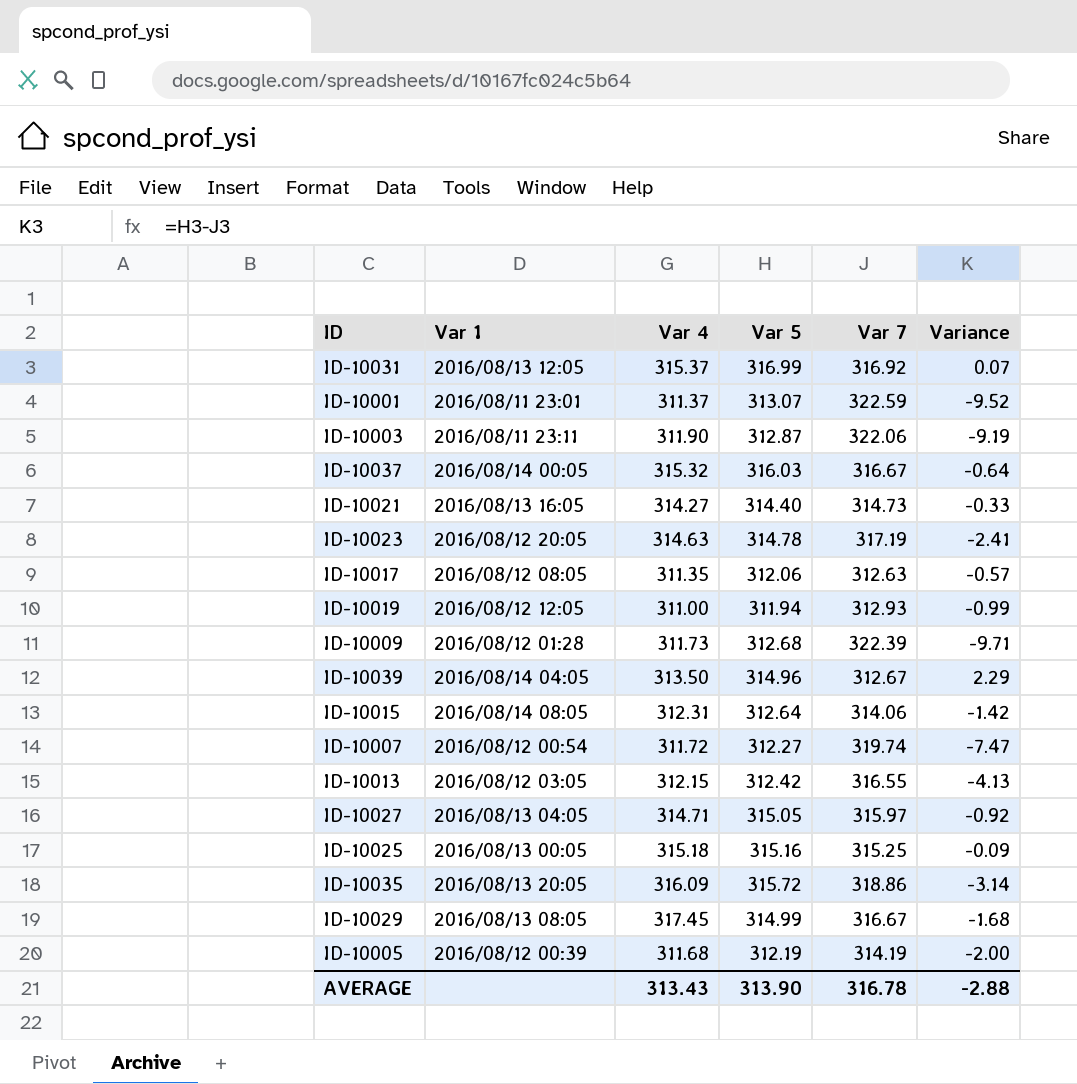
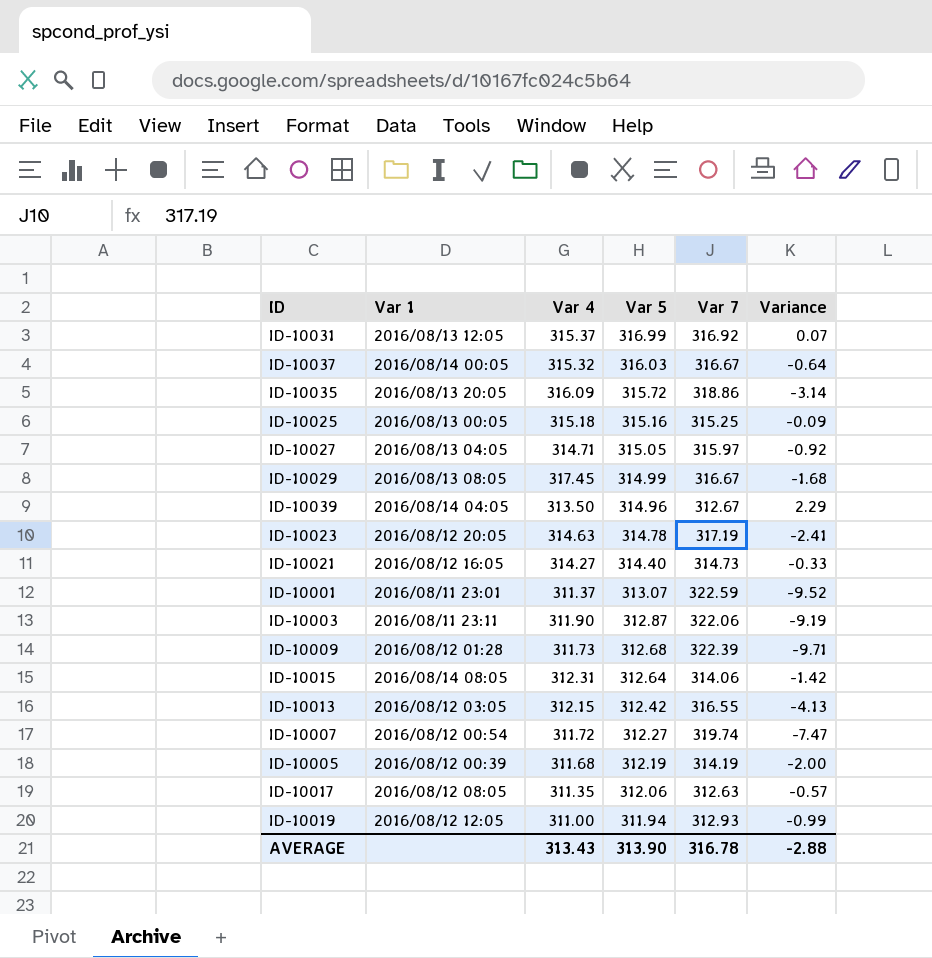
row order: none -> Var 5 descending
ID-10021 | Var 1: 2016/08/13 16:05 -> 2016/08/12 16:05

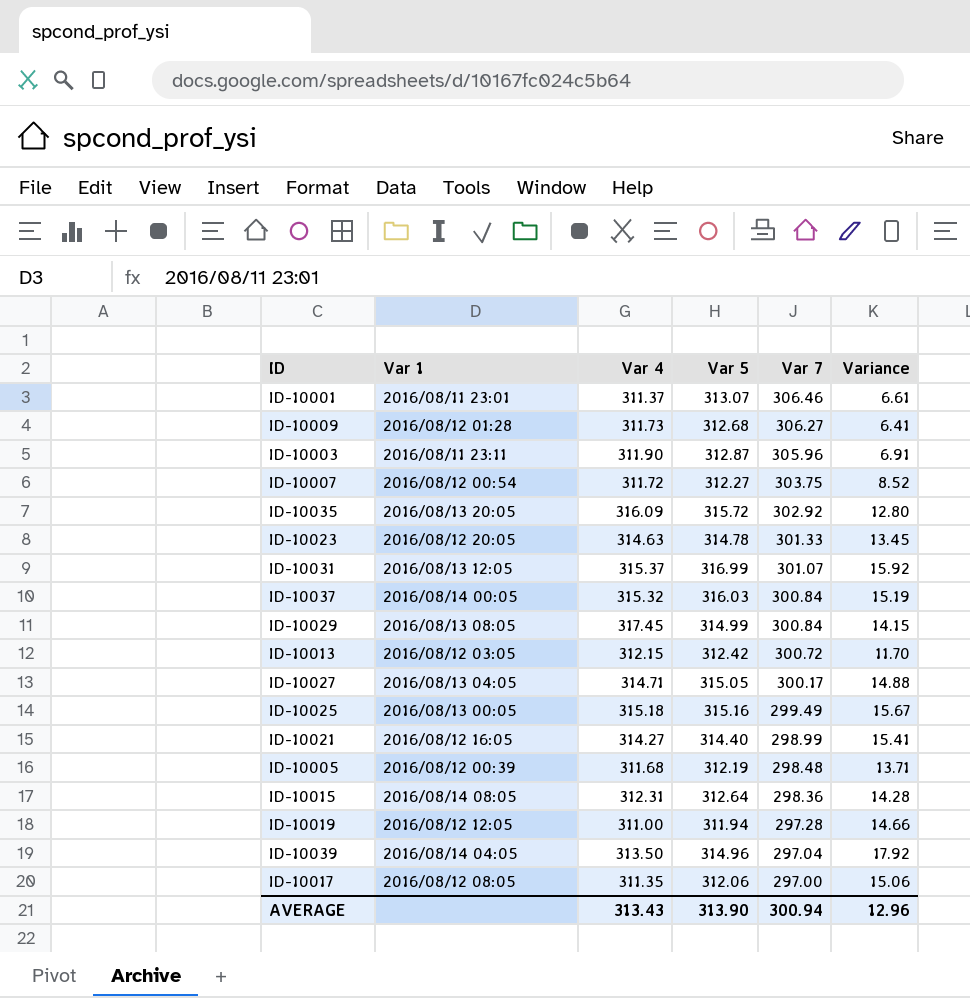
row order: Var 5 descending -> Var 7 descending
ID-10001 | Var 7: 322.59 -> 306.46
ID-10001 | Variance: -9.52 -> 6.61
ID-10009 | Var 7: 322.39 -> 306.27
ID-10009 | Variance: -9.71 -> 6.41
ID-10003 | Var 7: 322.06 -> 305.96
ID-10003 | Variance: -9.19 -> 6.91
ID-10007 | Var 7: 319.74 -> 303.75
ID-10007 | Variance: -7.47 -> 8.52
ID-10035 | Var 7: 318.86 -> 302.92
ID-10035 | Variance: -3.14 -> 12.80
ID-10023 | Var 7: 317.19 -> 301.33
ID-10023 | Variance: -2.41 -> 13.45
ID-10031 | Var 7: 316.92 -> 301.07
ID-10031 | Variance: 0.07 -> 15.92
ID-10037 | Var 7: 316.67 -> 300.84
ID-10037 | Variance: -0.64 -> 15.19
ID-10029 | Var 7: 316.67 -> 300.84
ID-10029 | Variance: -1.68 -> 14.15
ID-10013 | Var 7: 316.55 -> 300.72
ID-10013 | Variance: -4.13 -> 11.70
ID-10027 | Var 7: 315.97 -> 300.17
ID-10027 | Variance: -0.92 -> 14.88
ID-10025 | Var 7: 315.25 -> 299.49
ID-10025 | Variance: -0.09 -> 15.67
ID-10021 | Var 7: 314.73 -> 298.99
ID-10021 | Variance: -0.33 -> 15.41
ID-10005 | Var 7: 314.19 -> 298.48
ID-10005 | Variance: -2.00 -> 13.71
ID-10015 | Var 7: 314.06 -> 298.36
ID-10015 | Variance: -1.42 -> 14.28
ID-10019 | Var 7: 312.93 -> 297.28
ID-10019 | Variance: -0.99 -> 14.66
ID-10039 | Var 7: 312.67 -> 297.04
ID-10039 | Variance: 2.29 -> 17.92
ID-10017 | Var 7: 312.63 -> 297.00
ID-10017 | Variance: -0.57 -> 15.06
AVERAGE | Var 7: 316.78 -> 300.94
AVERAGE | Variance: -2.88 -> 12.96

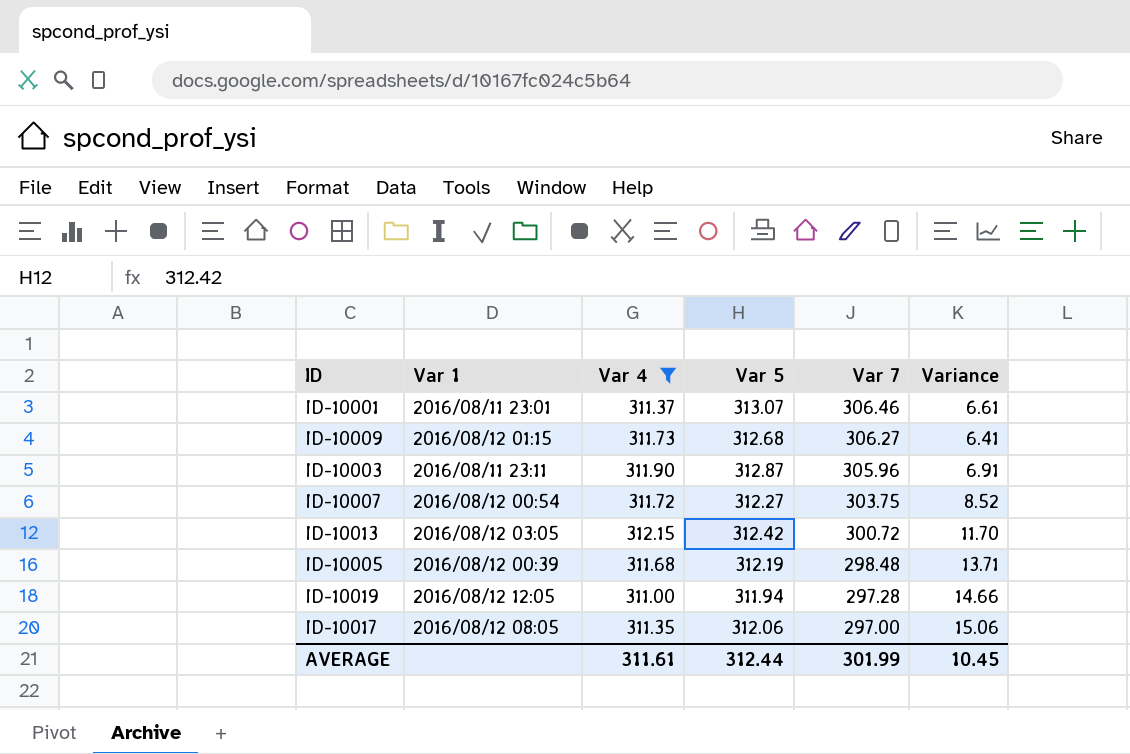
filter: none -> Var 4 <= 312.15
ID-10009 | Var 1: 2016/08/12 01:28 -> 2016/08/12 01:15
AVERAGE | Var 4: 313.43 -> 311.61
AVERAGE | Var 5: 313.90 -> 312.44
AVERAGE | Var 7: 300.94 -> 301.99
AVERAGE | Variance: 12.96 -> 10.45

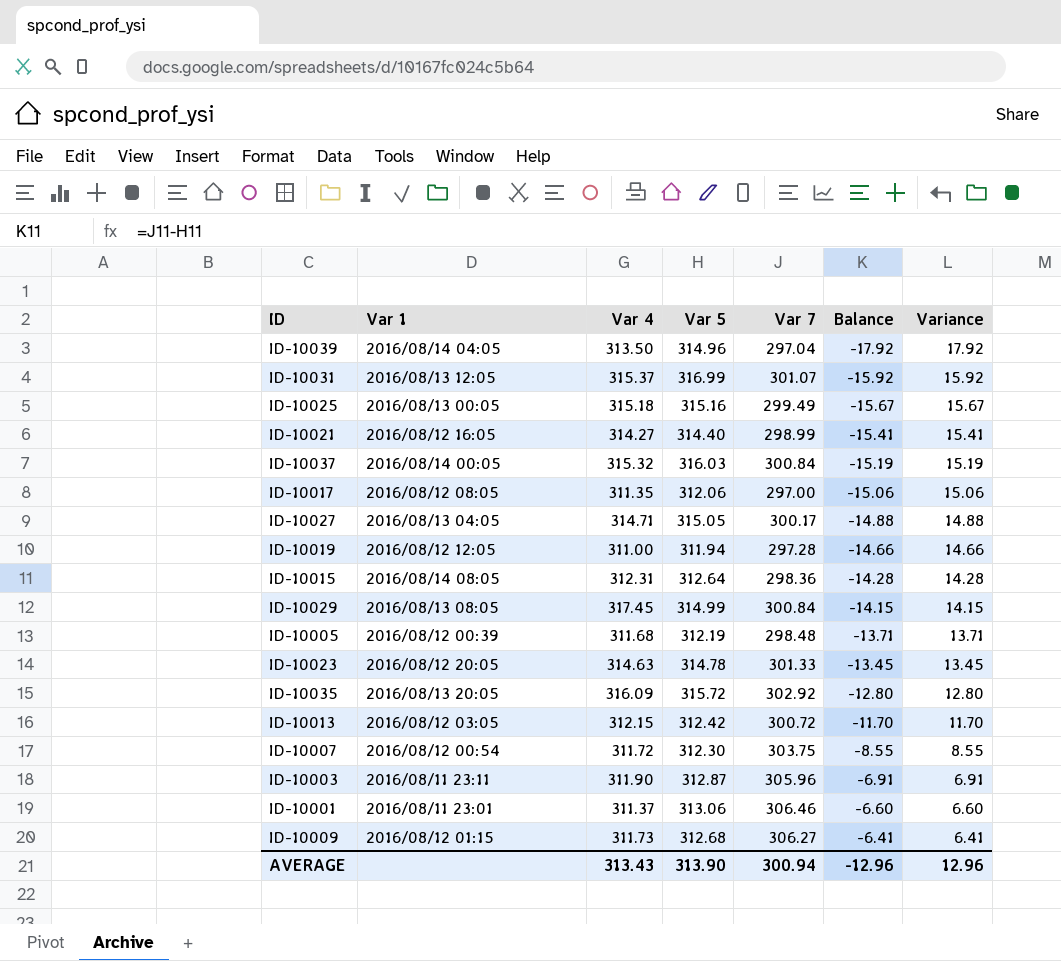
filter: Var 4 <= 312.15 -> none
row order: Var 7 descending -> Balance ascending
column Balance | formula: none -> [Var 7] - [Var 5]
ID-10007 | Var 5: 312.27 -> 312.30
ID-10007 | Variance: 8.52 -> 8.55
ID-10001 | Var 5: 313.07 -> 313.06
ID-10001 | Variance: 6.61 -> 6.60
AVERAGE | Var 4: 311.61 -> 313.43
AVERAGE | Var 5: 312.44 -> 313.90
AVERAGE | Var 7: 301.99 -> 300.94
AVERAGE | Variance: 10.45 -> 12.96

